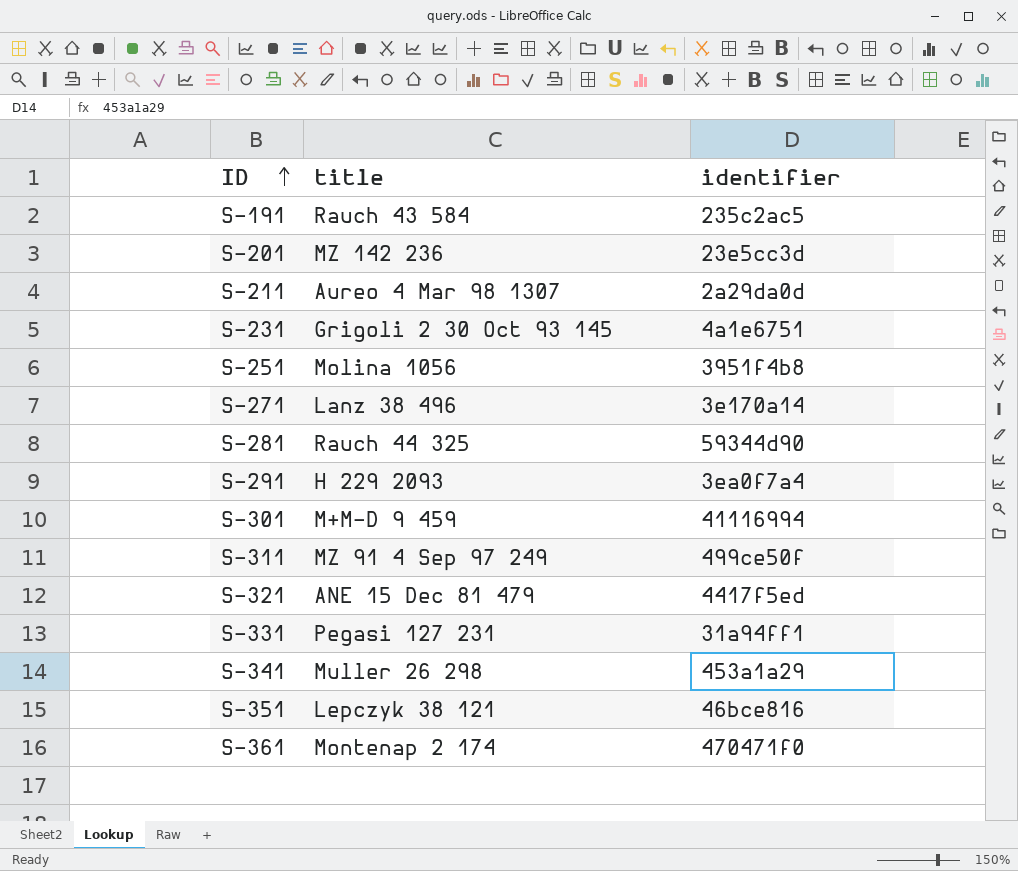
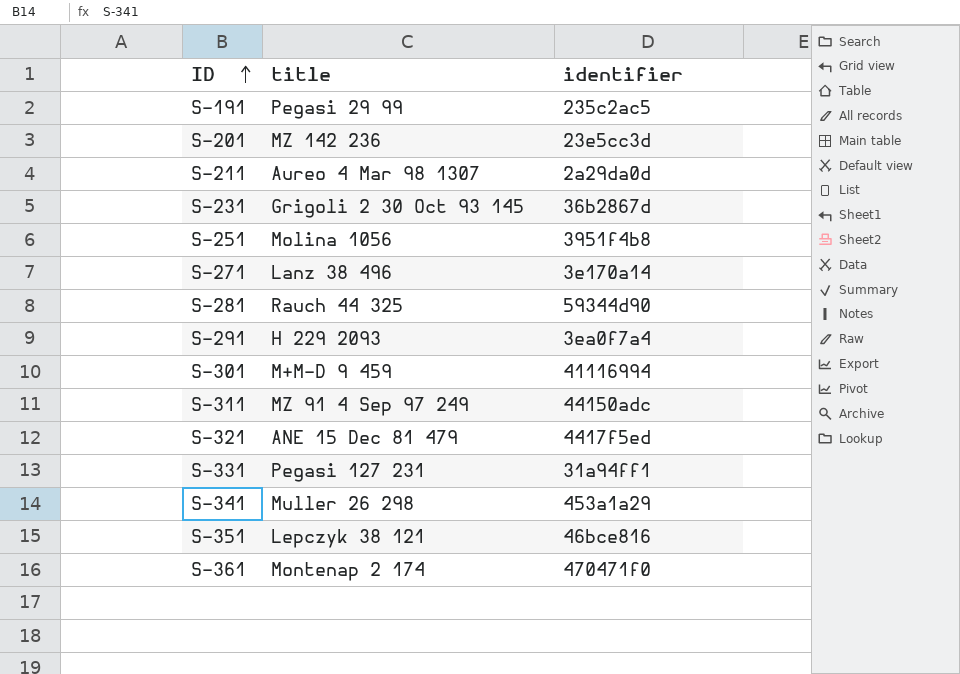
S-191 | title: Rauch 43 584 -> Pegasi 29 99
S-231 | identifier: 4a1e6751 -> 36b2867d
S-311 | identifier: 499ce50f -> 44150adc

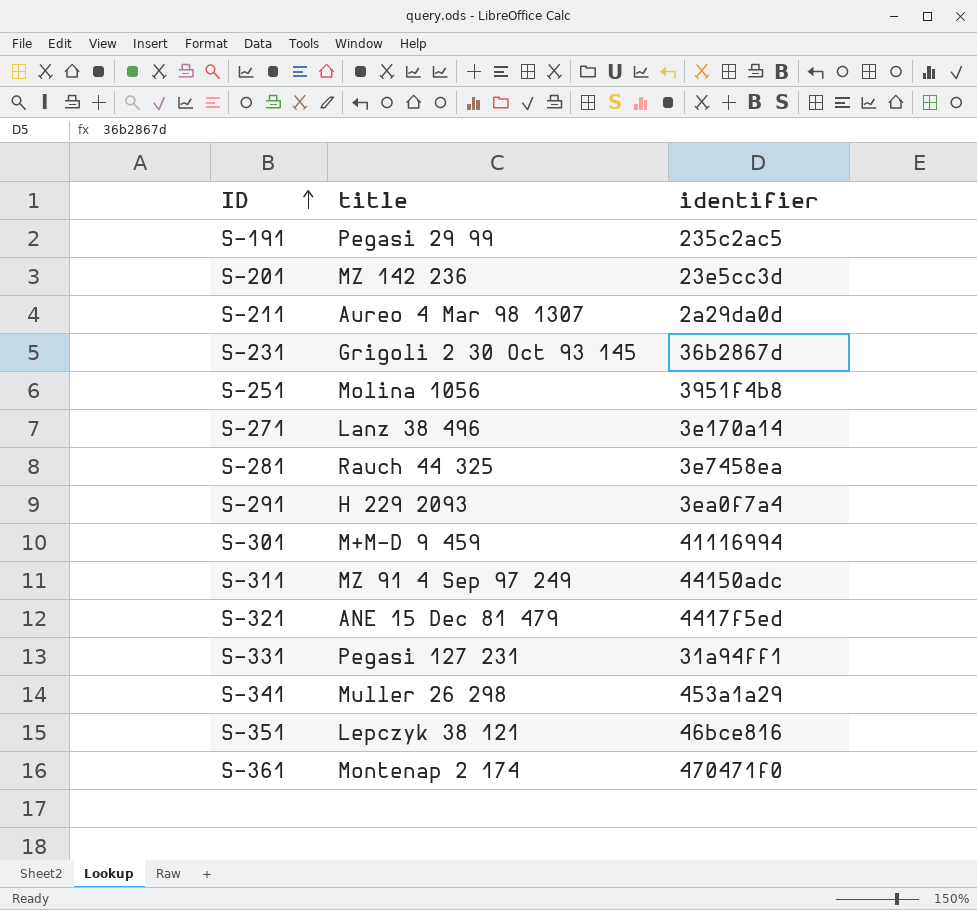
S-281 | identifier: 59344d90 -> 3e7458ea

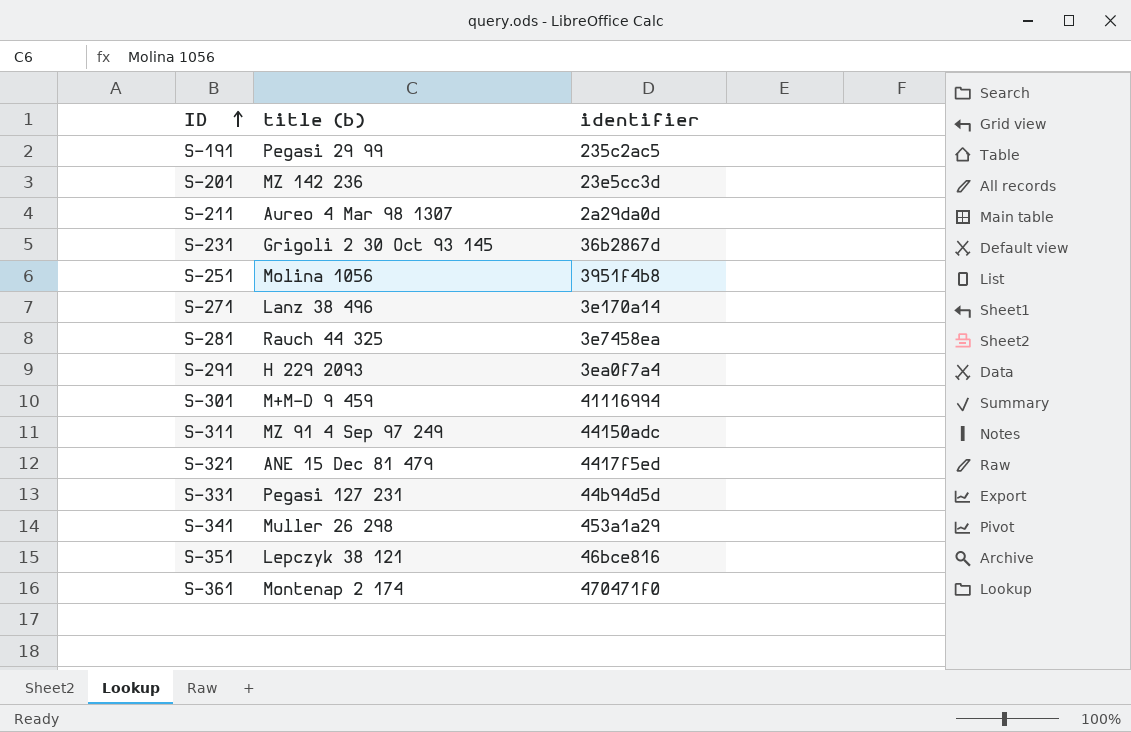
column name: title -> title (b)
S-331 | identifier: 31a94ff1 -> 44b94d5d

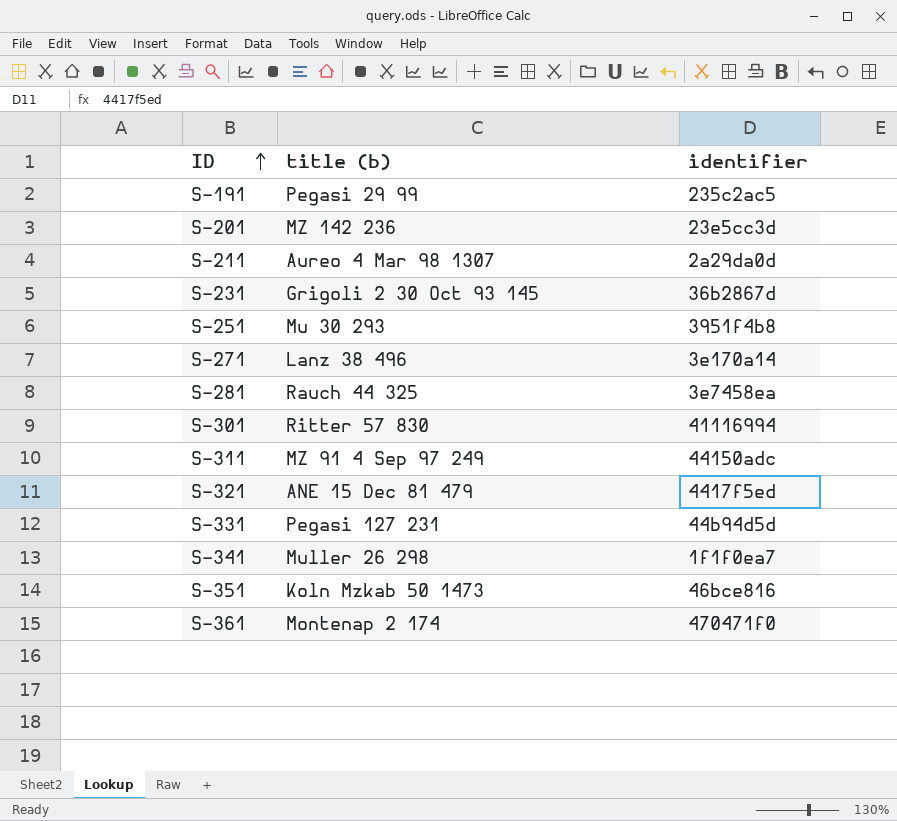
row S-291: H 229 2093 | 3ea0f7a4 -> none
S-251 | title (b): Molina 1056 -> Mu 30 293
S-301 | title (b): M+M-D 9 459 -> Ritter 57 830
S-341 | identifier: 453a1a29 -> 1f1f0ea7
S-351 | title (b): Lepczyk 38 121 -> Koln Mzkab 50 1473

